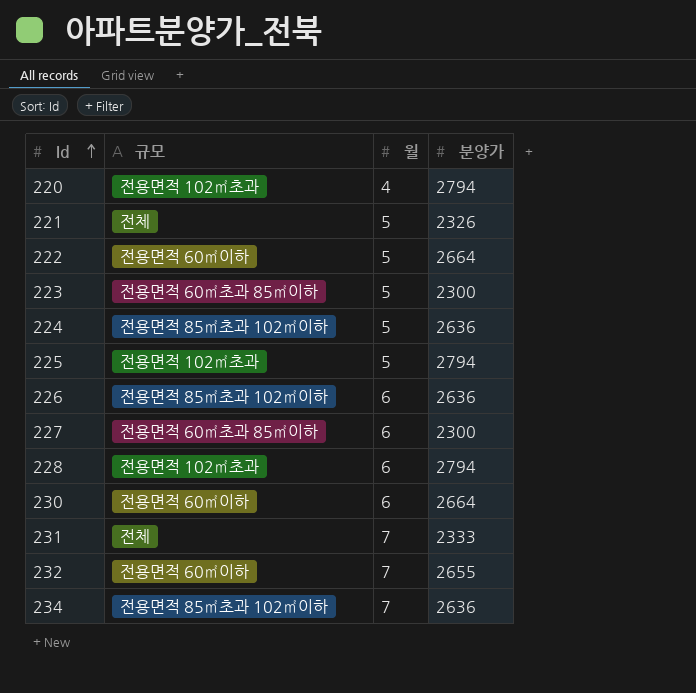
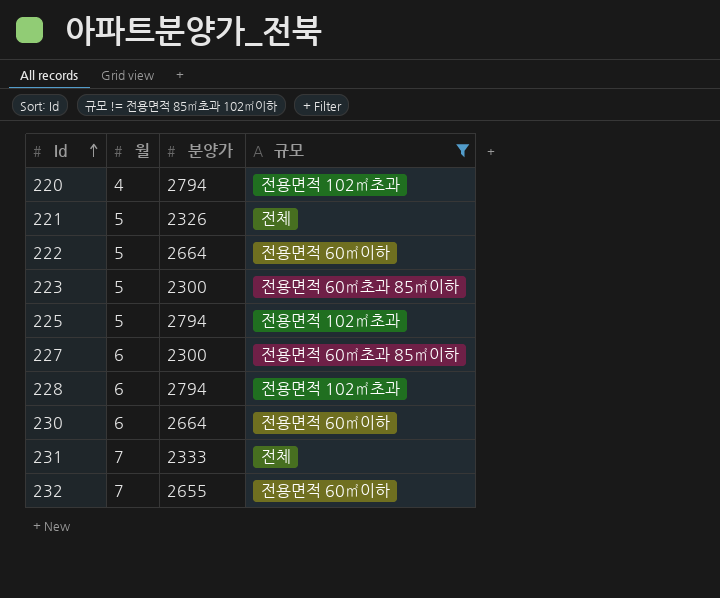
filter: none -> 규모 != 전용면적 85㎡초과 102㎡이하
column 규모 | position: 2 -> 4

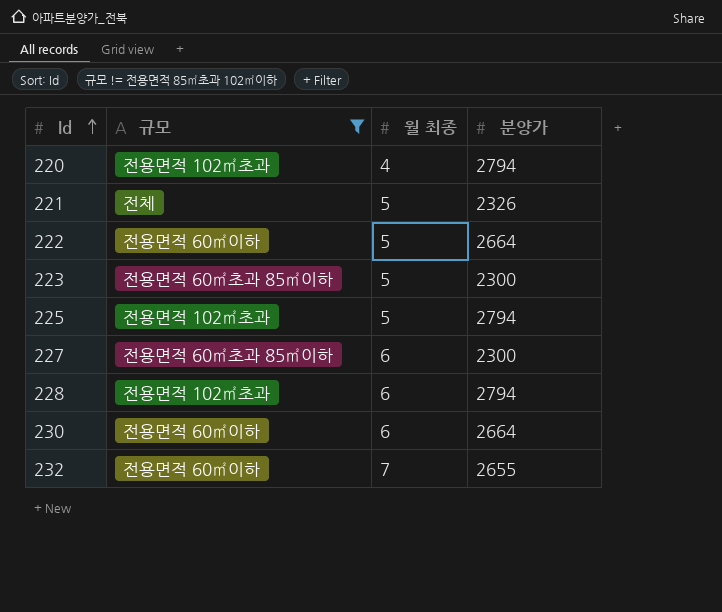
column 규모 | position: 4 -> 2
column name: 월 -> 월 최종
row 231: 7 | 2333 | 전체 -> none

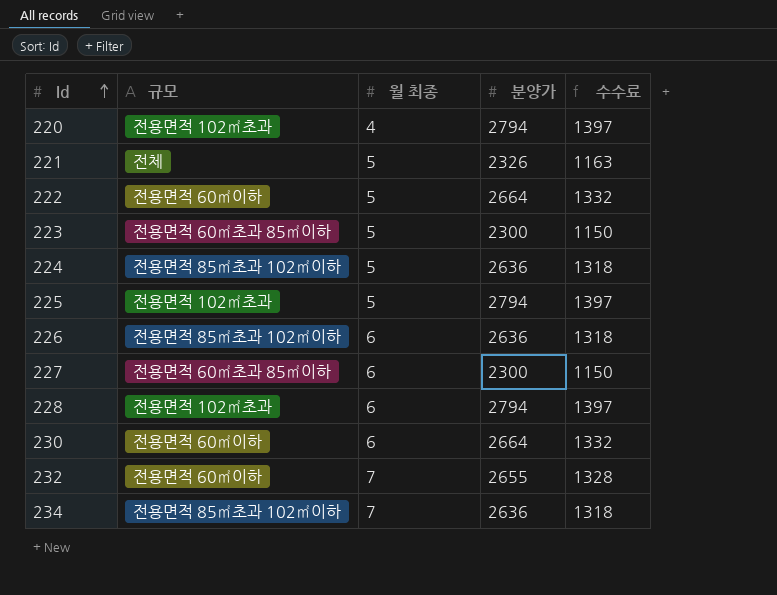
filter: 규모 != 전용면적 85㎡초과 102㎡이하 -> none
column 수수료 | formula: none -> [분양가] * 0.5

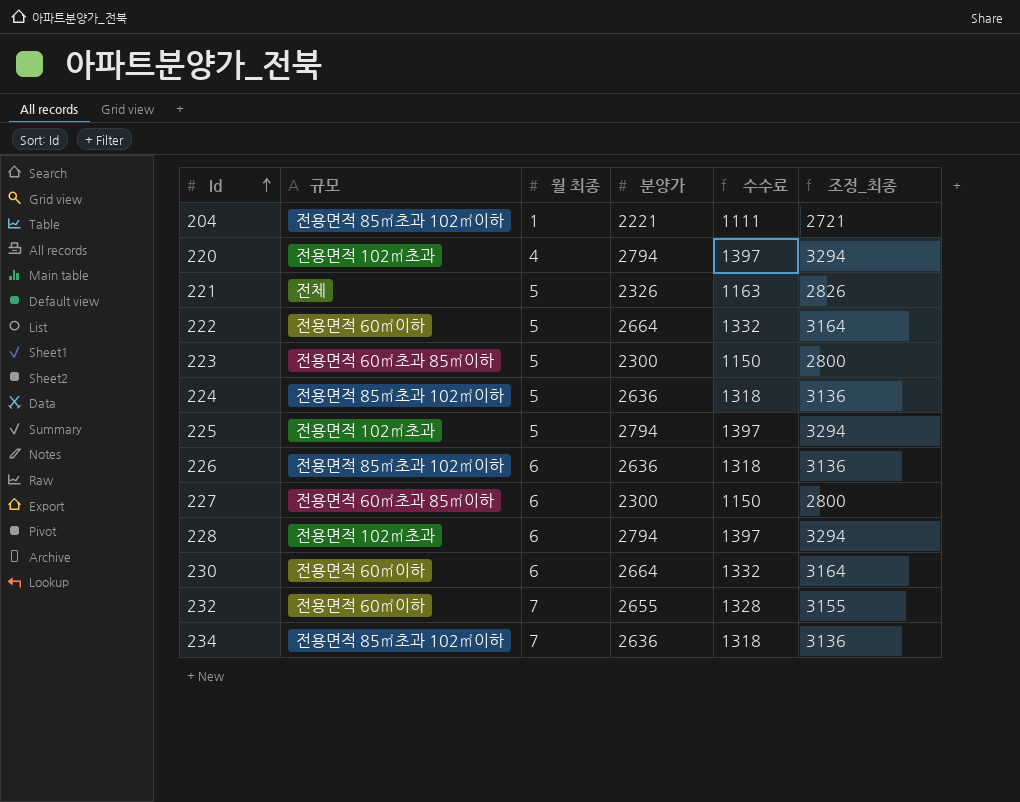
column 조정_최종 | formula: none -> [분양가] + 500
row 204: none -> 전용면적 85㎡초과 102㎡이하 | 1 | 2221 | 1111 | 2721

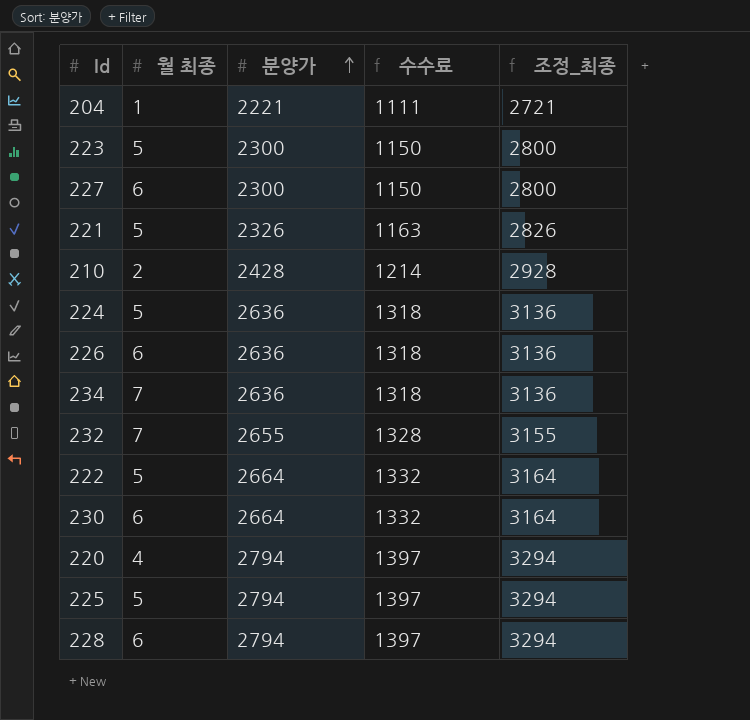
row order: Id ascending -> 분양가 ascending
column 규모 | position: 2 -> none
row 210: none -> 2 | 2428 | 1214 | 2928

